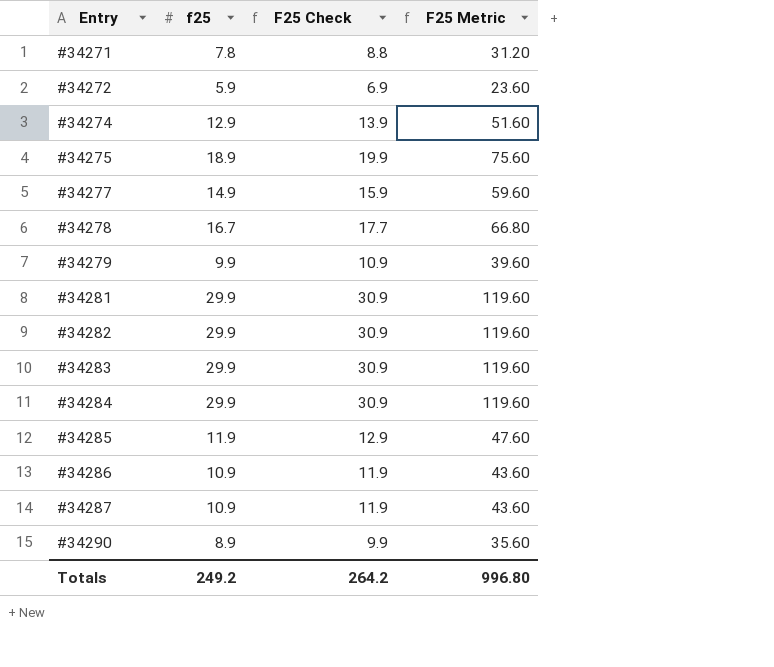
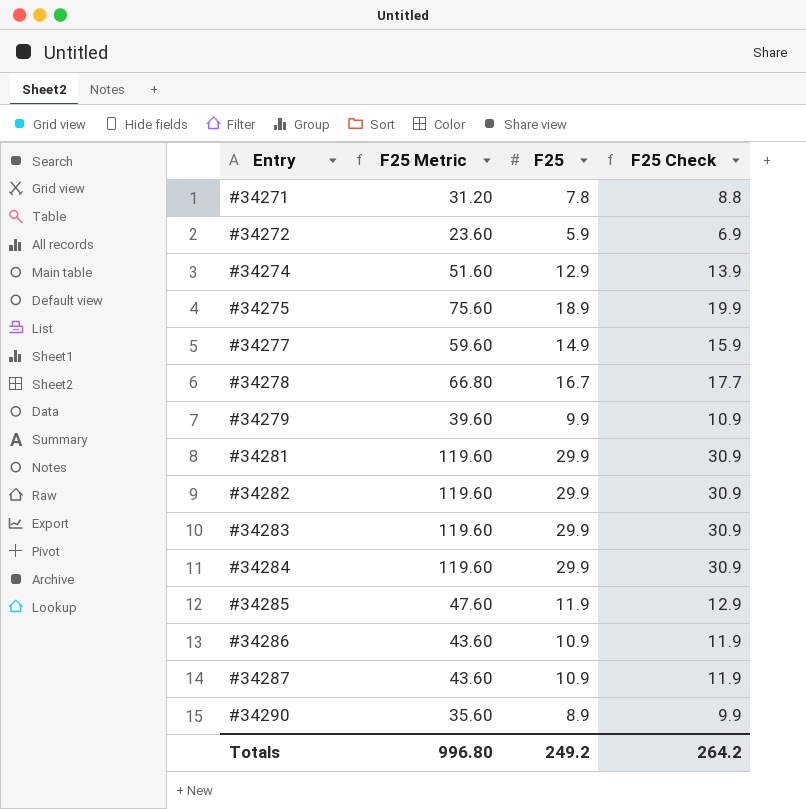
column F25 Metric | position: 4 -> 2
column name: f25 -> F25

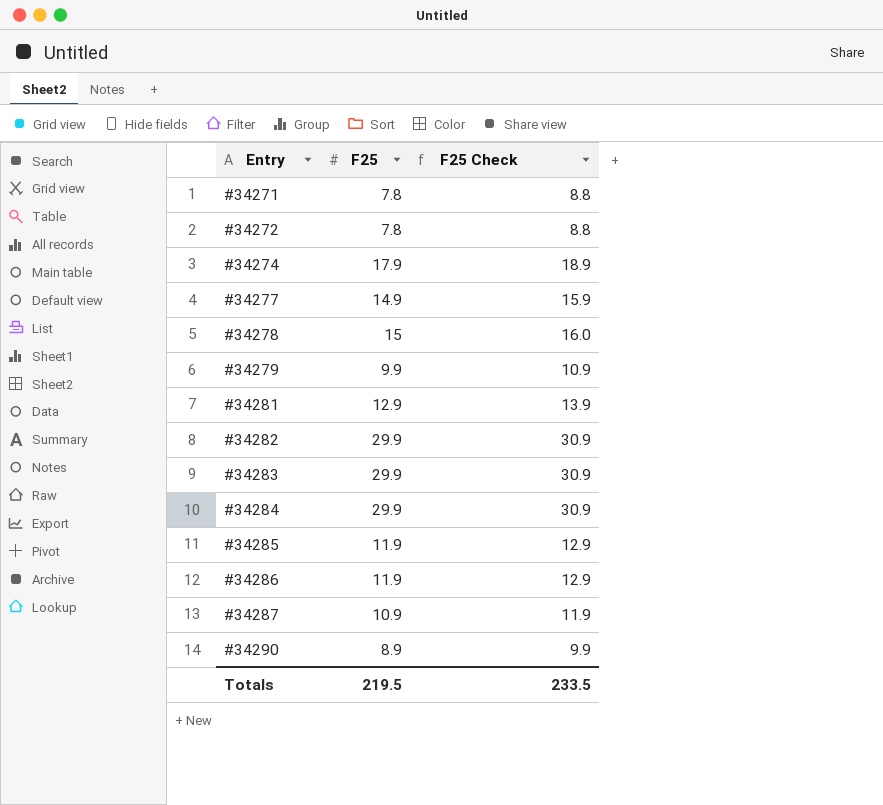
column F25 Metric | formula: [F25] * 4 -> none
row #34275: 75.60 | 18.9 | 19.9 -> none
#34272 | F25: 5.9 -> 7.8
#34272 | F25 Check: 6.9 -> 8.8
#34274 | F25: 12.9 -> 17.9
#34274 | F25 Check: 13.9 -> 18.9
#34278 | F25: 16.7 -> 15
#34278 | F25 Check: 17.7 -> 16.0
#34281 | F25: 29.9 -> 12.9
#34281 | F25 Check: 30.9 -> 13.9
#34286 | F25: 10.9 -> 11.9
#34286 | F25 Check: 11.9 -> 12.9
Totals | F25: 249.2 -> 219.5
Totals | F25 Check: 264.2 -> 233.5

